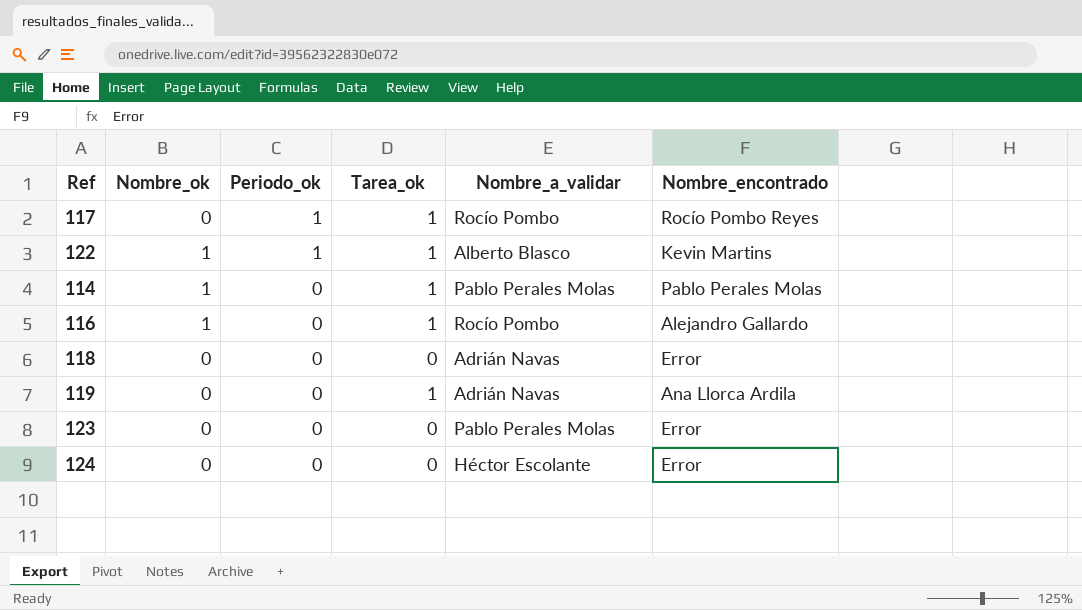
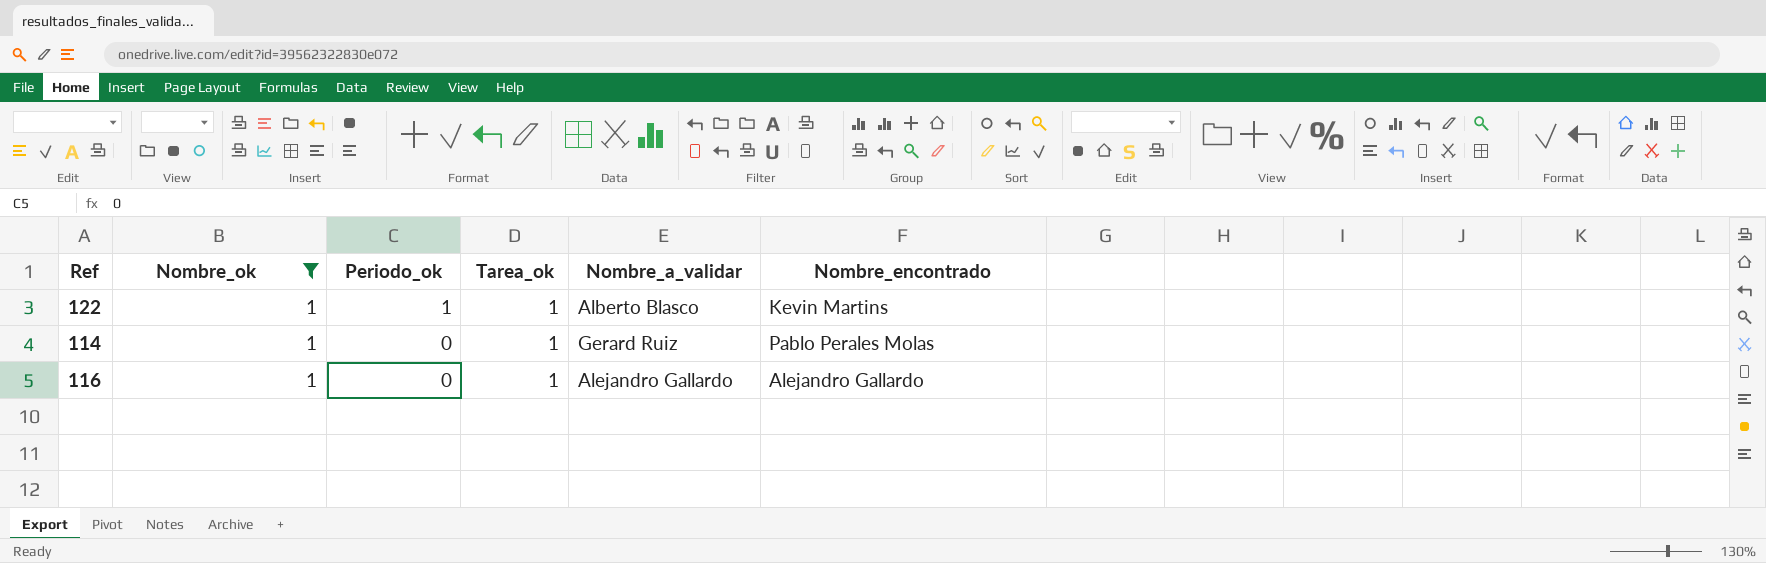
filter: none -> Nombre_ok = 1
114 | Nombre_a_validar: Pablo Perales Molas -> Gerard Ruiz
116 | Nombre_a_validar: Rocío Pombo -> Alejandro Gallardo

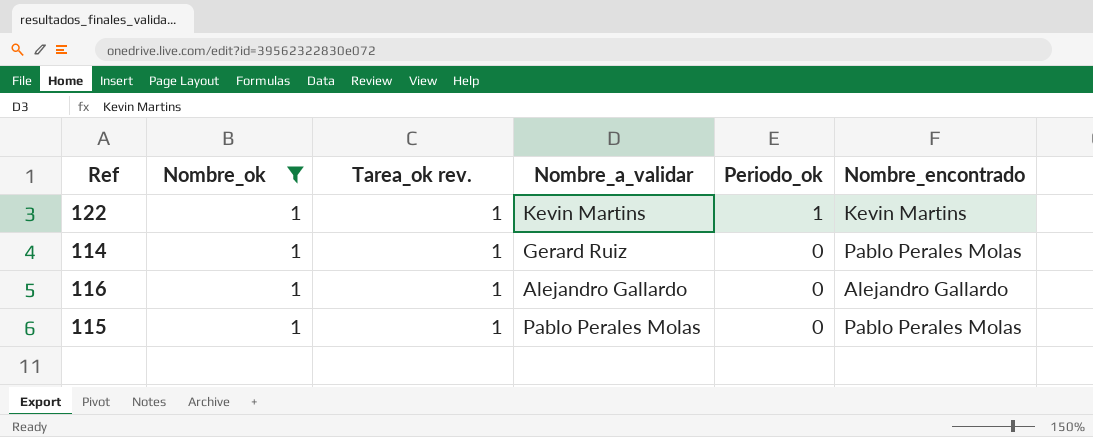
column name: Tarea_ok -> Tarea_ok rev.
column Periodo_ok | position: 3 -> 5
122 | Nombre_a_validar: Alberto Blasco -> Kevin Martins
row 115: none -> 1 | 1 | Pablo Perales Molas | 0 | Pablo Perales Molas

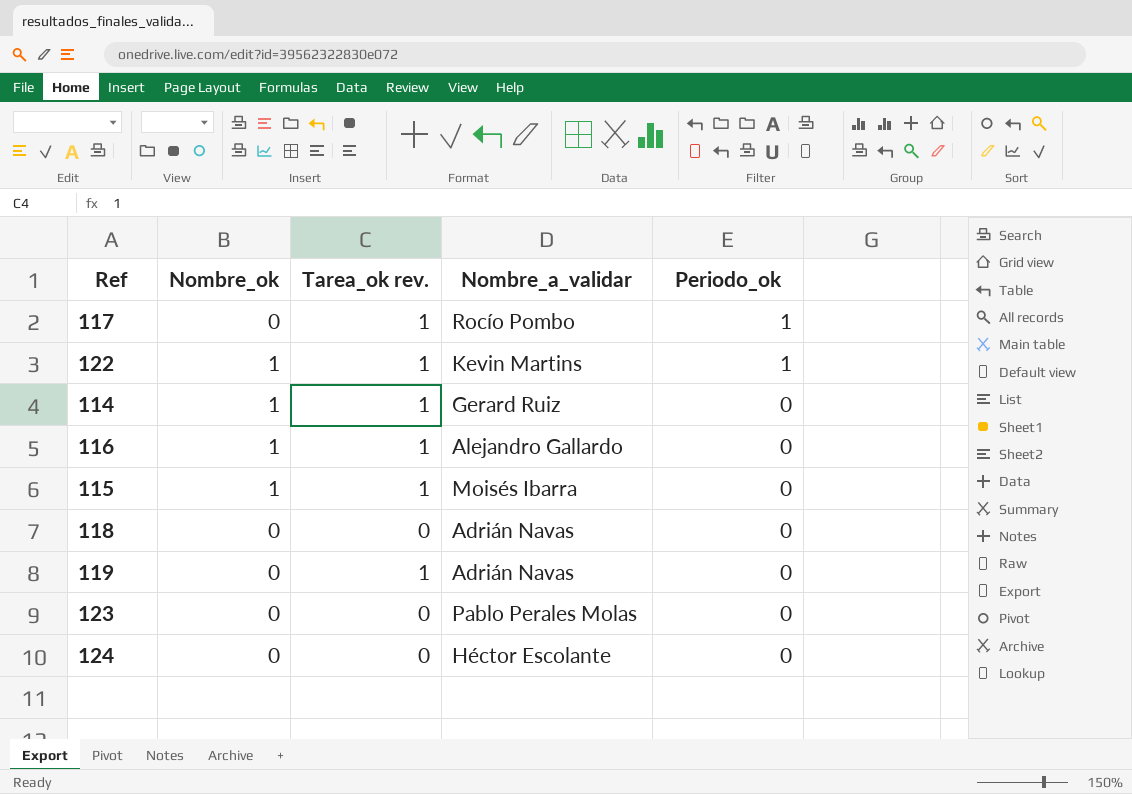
filter: Nombre_ok = 1 -> none
column Nombre_encontrado | position: 6 -> none
115 | Nombre_a_validar: Pablo Perales Molas -> Moisés Ibarra

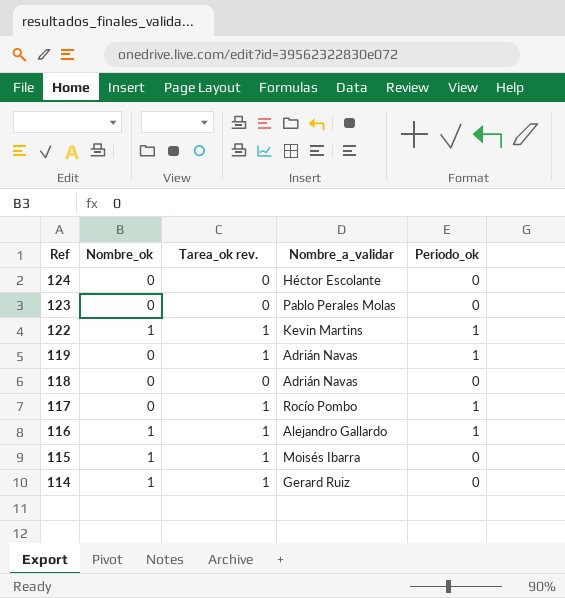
row order: Periodo_ok descending -> Ref descending
119 | Periodo_ok: 0 -> 1
116 | Periodo_ok: 0 -> 1

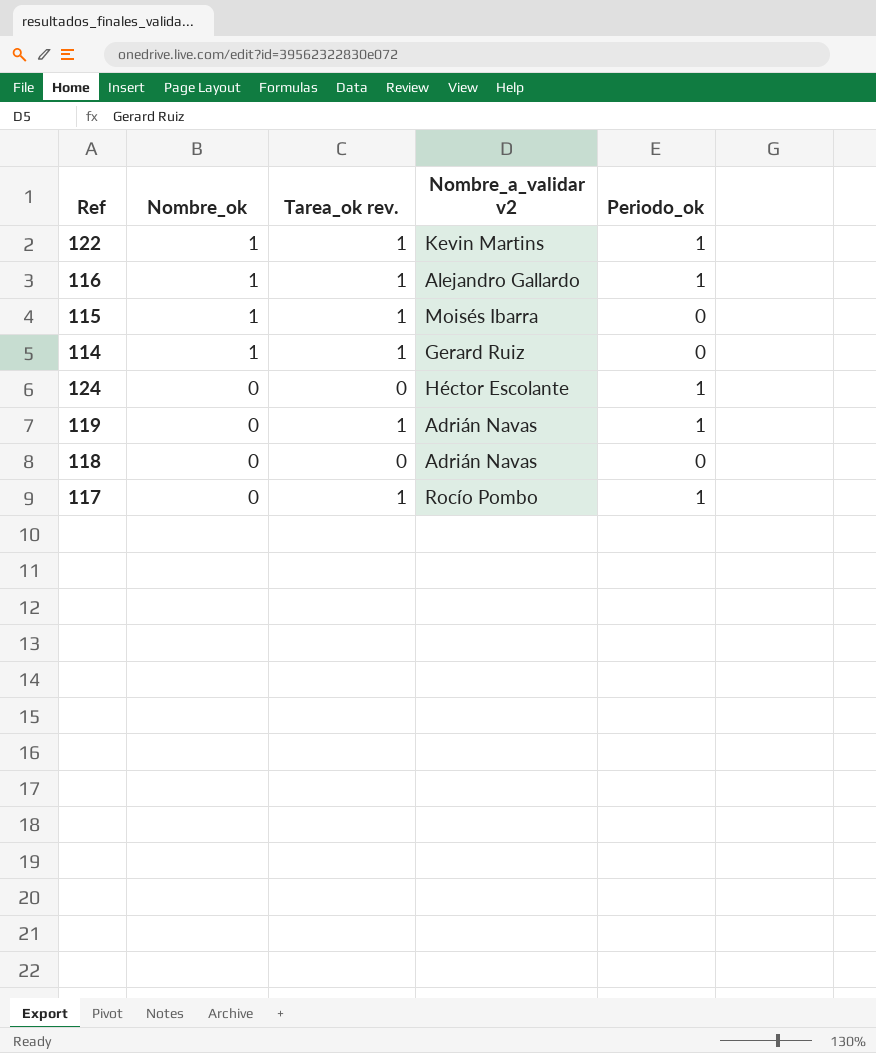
row order: Ref descending -> Nombre_ok descending
column name: Nombre_a_validar -> Nombre_a_validar v2
row 123: 0 | 0 | Pablo Perales Molas | 0 -> none
124 | Periodo_ok: 0 -> 1

